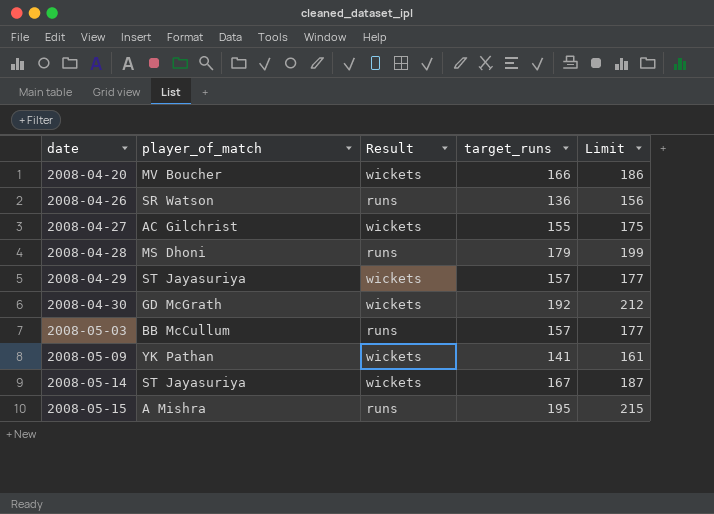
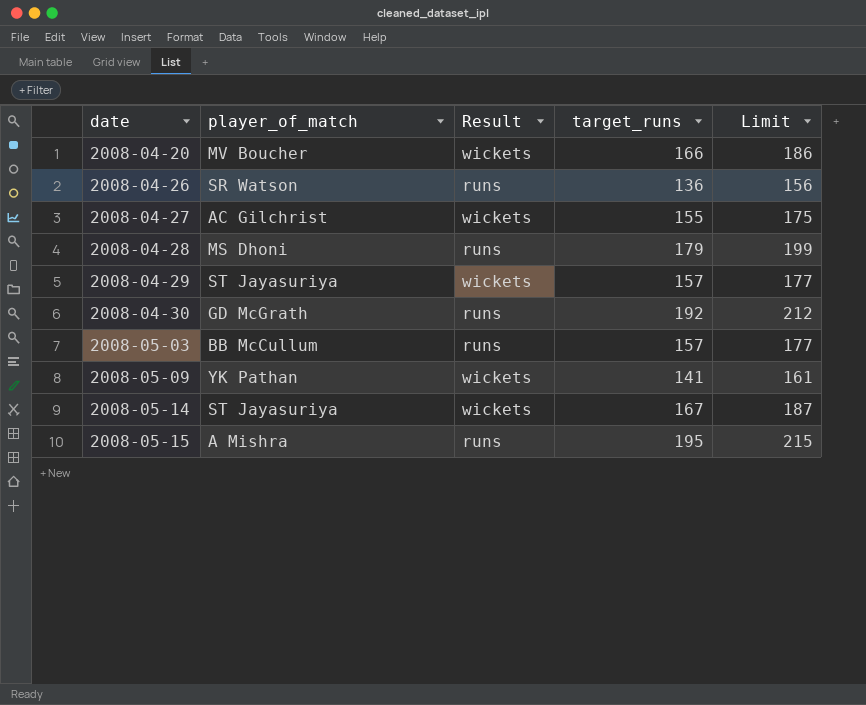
2008-04-30 | Result: wickets -> runs

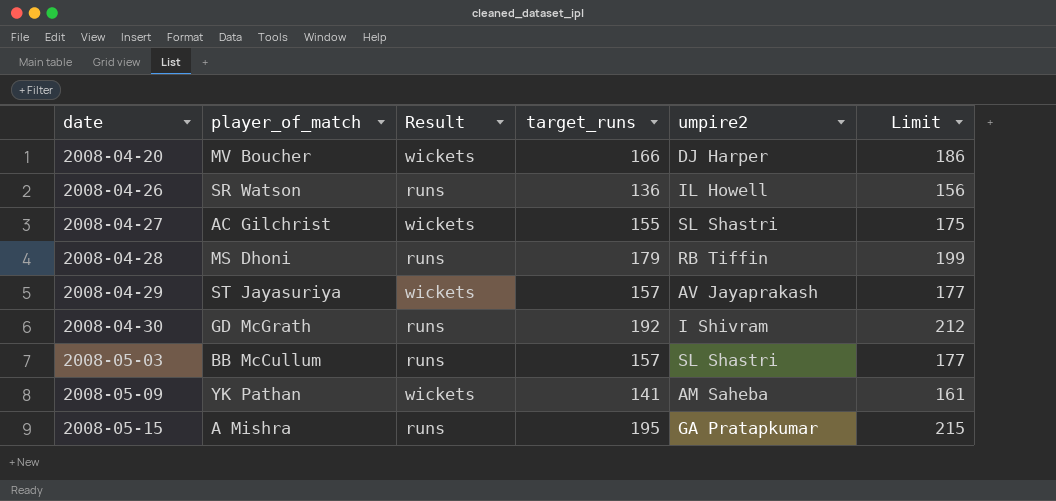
column umpire2 | position: none -> 5
row 2008-05-14: ST Jayasuriya | wickets | 167 | 187 -> none

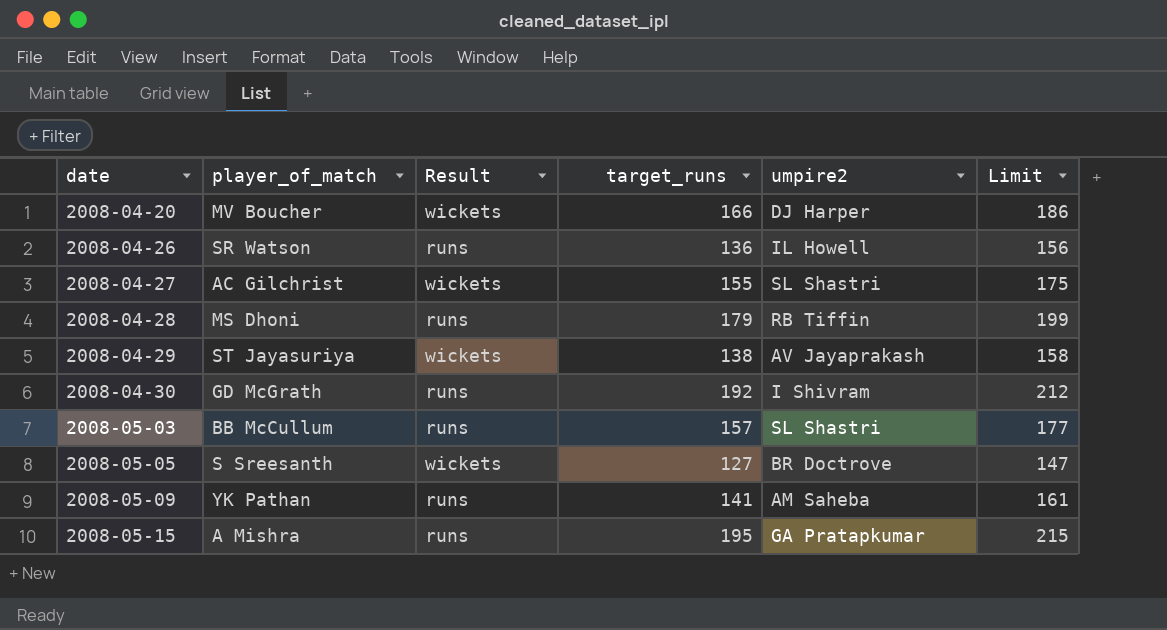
2008-04-29 | target_runs: 157 -> 138
2008-04-29 | Limit: 177 -> 158
row 2008-05-05: none -> S Sreesanth | wickets | 127 | BR Doctrove | 147
2008-05-09 | Result: wickets -> runs

